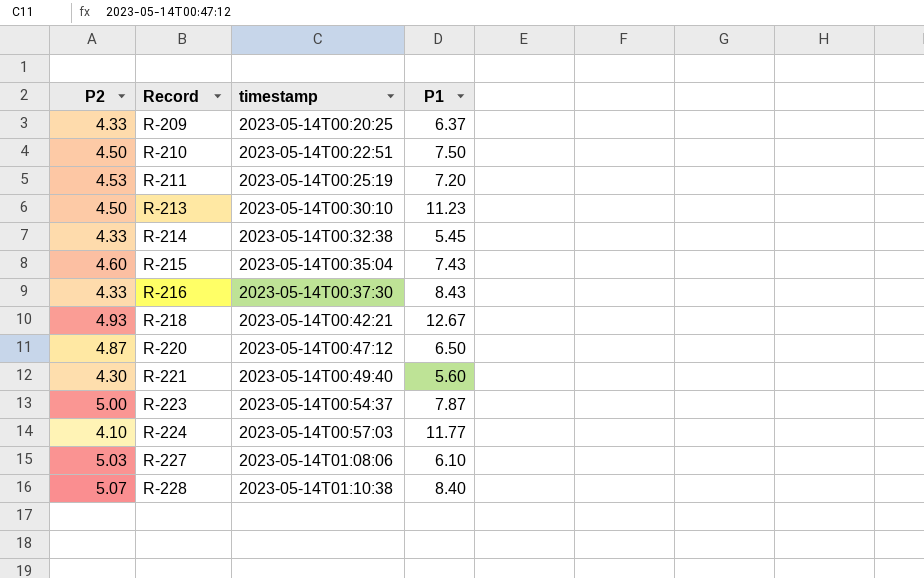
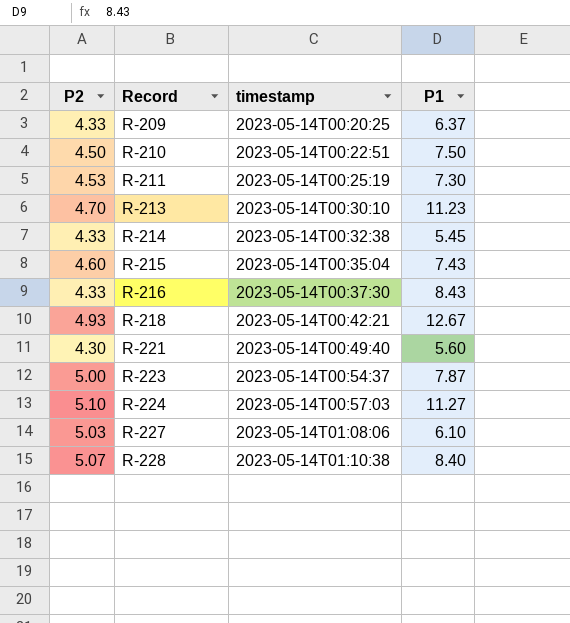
row R-220: 4.87 | 2023-05-14T00:47:12 | 6.50 -> none
R-211 | P1: 7.20 -> 7.30
R-213 | P2: 4.50 -> 4.70
R-224 | P2: 4.10 -> 5.10
R-224 | P1: 11.77 -> 11.27

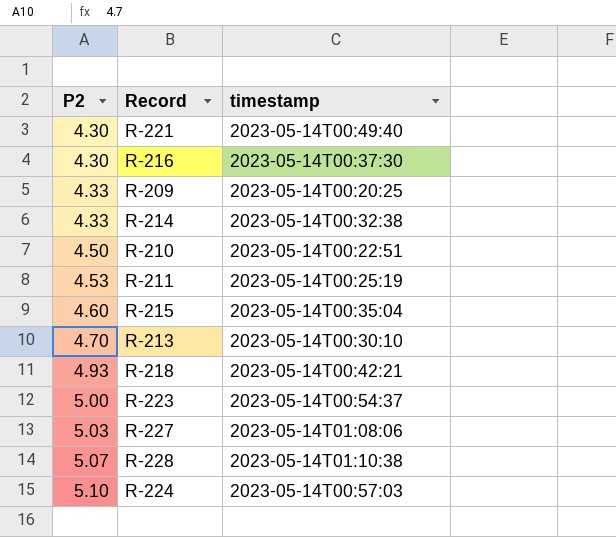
row order: Record ascending -> P2 ascending
column P1 | position: 4 -> none
R-216 | P2: 4.33 -> 4.30

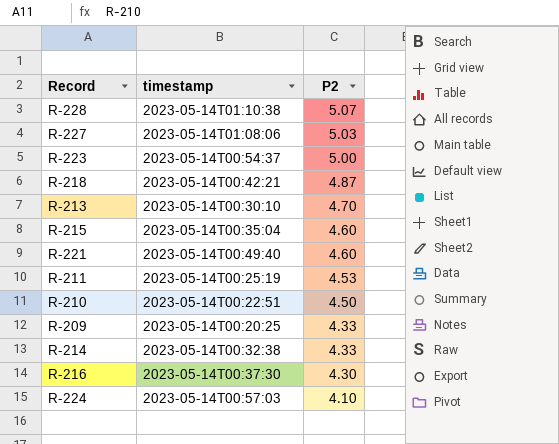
row order: P2 ascending -> P2 descending
column P2 | position: 1 -> 3
R-218 | P2: 4.93 -> 4.87
R-221 | P2: 4.30 -> 4.60
R-224 | P2: 5.10 -> 4.10

